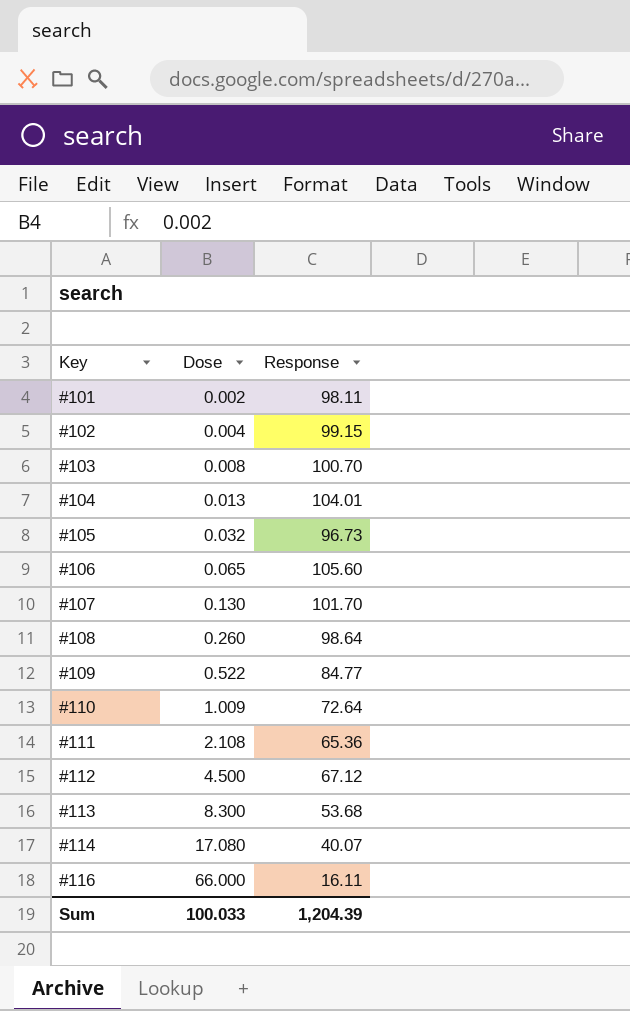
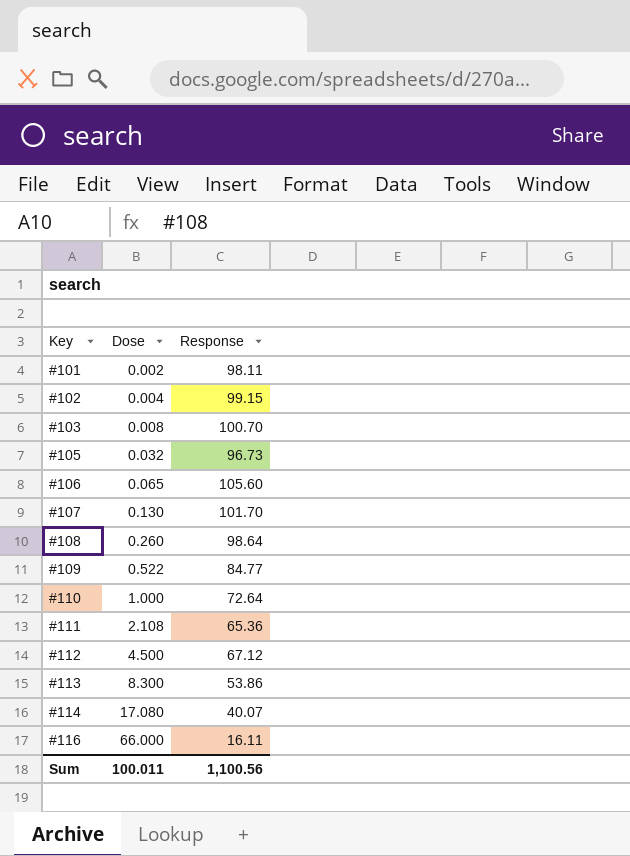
row #104: 0.013 | 104.01 -> none
#110 | Dose: 1.009 -> 1.000
#113 | Response: 53.68 -> 53.86
Sum | Dose: 100.033 -> 100.011
Sum | Response: 1,204.39 -> 1,100.56

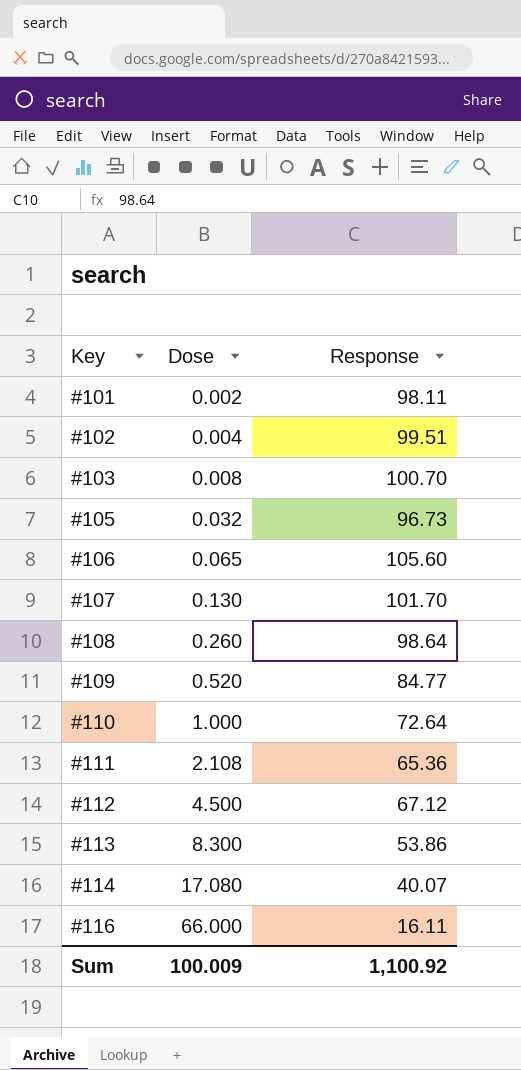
#102 | Response: 99.15 -> 99.51
#109 | Dose: 0.522 -> 0.520
Sum | Dose: 100.011 -> 100.009
Sum | Response: 1,100.56 -> 1,100.92

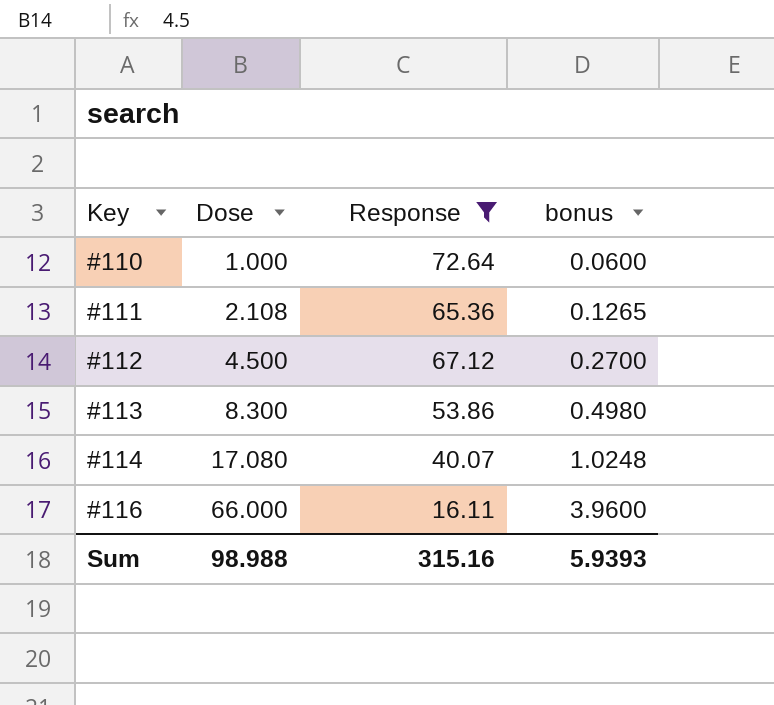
filter: none -> Response <= 72.64
column bonus | formula: none -> [Dose] * 0.06
Sum | Dose: 100.009 -> 98.988
Sum | Response: 1,100.92 -> 315.16

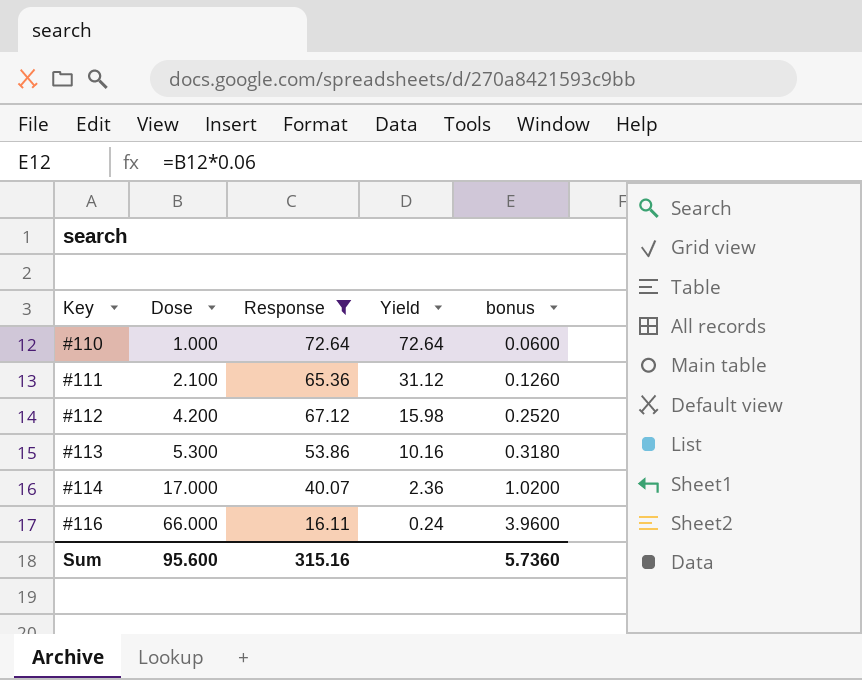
column Yield | formula: none -> [Response] / [Dose]
#111 | Dose: 2.108 -> 2.100
#111 | bonus: 0.1265 -> 0.1260
#112 | Dose: 4.500 -> 4.200
#112 | bonus: 0.2700 -> 0.2520
#113 | Dose: 8.300 -> 5.300
#113 | bonus: 0.4980 -> 0.3180
#114 | Dose: 17.080 -> 17.000
#114 | bonus: 1.0248 -> 1.0200
Sum | Dose: 98.988 -> 95.600
Sum | bonus: 5.9393 -> 5.7360

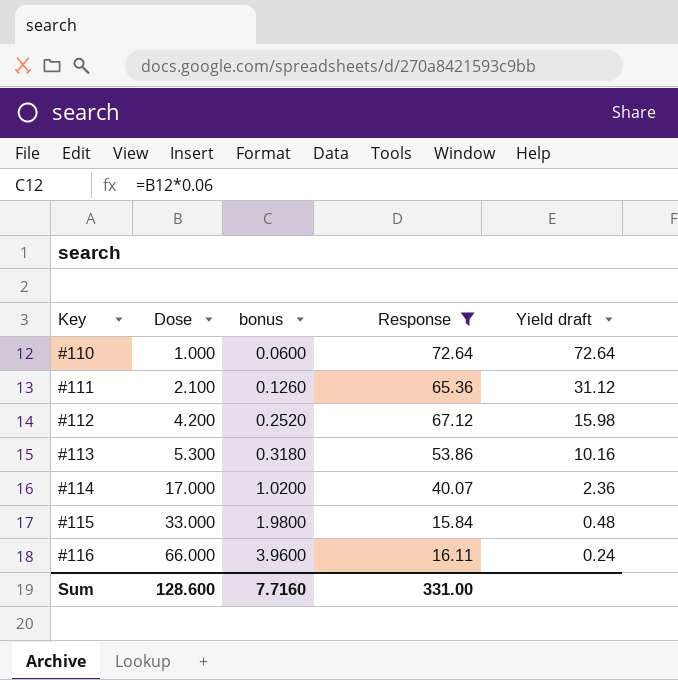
column bonus | position: 5 -> 3
column name: Yield -> Yield draft
row #115: none -> 33.000 | 1.9800 | 15.84 | 0.48
Sum | Dose: 95.600 -> 128.600
Sum | bonus: 5.7360 -> 7.7160
Sum | Response: 315.16 -> 331.00

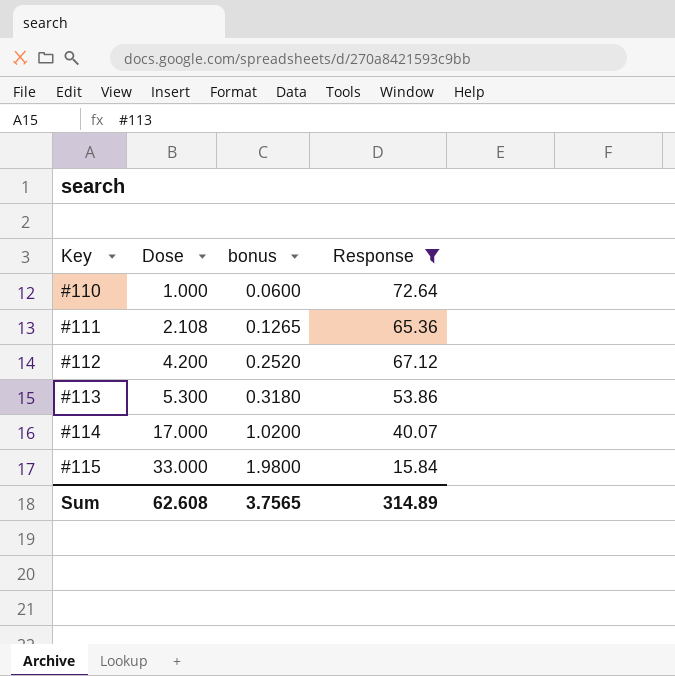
column Yield draft | formula: [Response] / [Dose] -> none
row #116: 66.000 | 3.9600 | 16.11 | 0.24 -> none
#111 | Dose: 2.100 -> 2.108
#111 | bonus: 0.1260 -> 0.1265
Sum | Dose: 128.600 -> 62.608
Sum | bonus: 7.7160 -> 3.7565
Sum | Response: 331.00 -> 314.89

